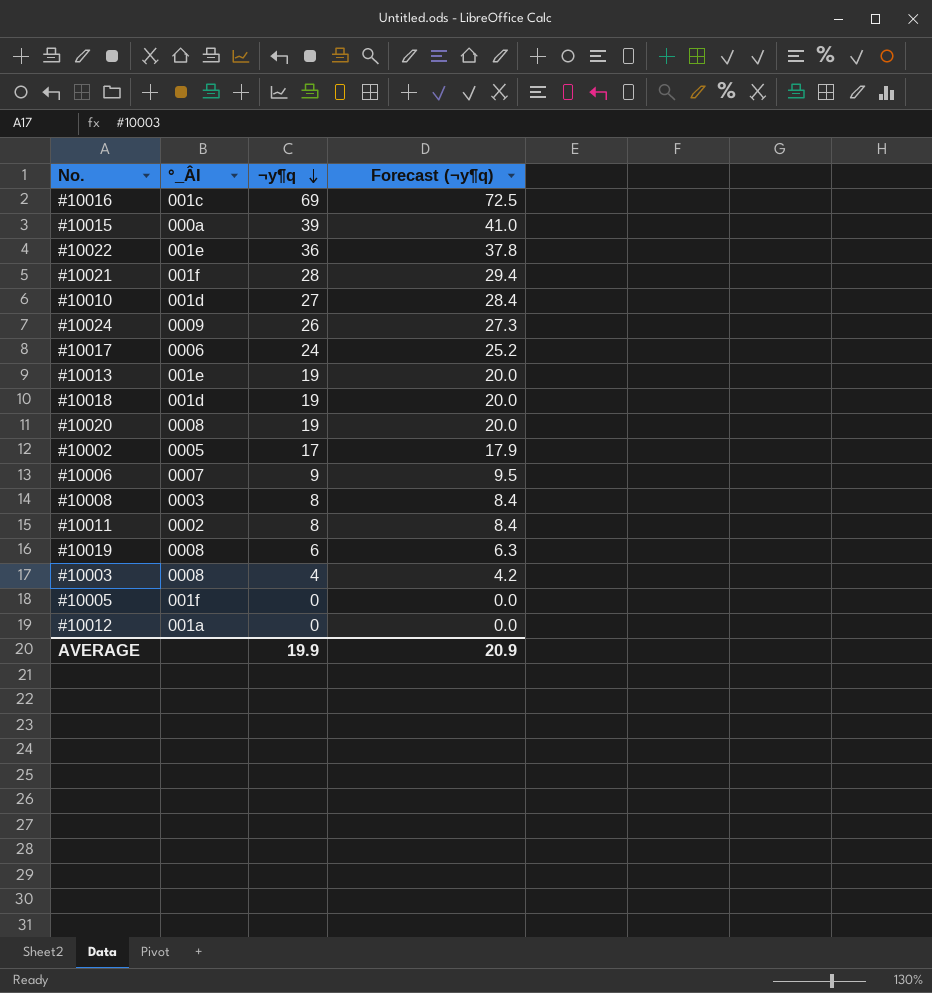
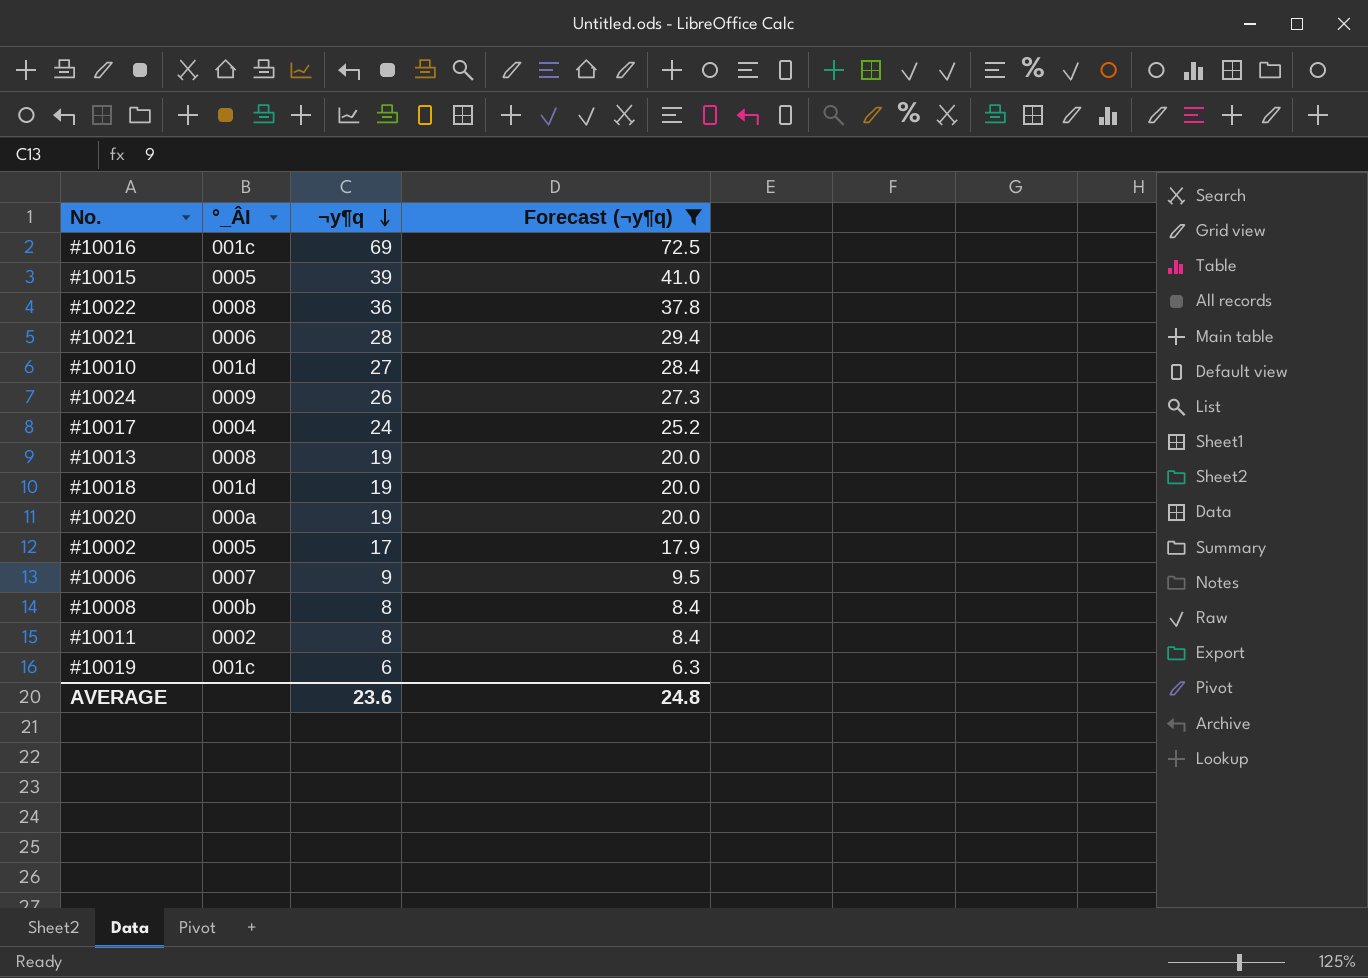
filter: none -> Forecast (¬y¶q) >= 6.3
#10015 | °_ÂI: 000a -> 0005
#10022 | °_ÂI: 001e -> 0008
#10021 | °_ÂI: 001f -> 0006
#10017 | °_ÂI: 0006 -> 0004
#10013 | °_ÂI: 001e -> 0008
#10020 | °_ÂI: 0008 -> 000a
#10008 | °_ÂI: 0003 -> 000b
#10019 | °_ÂI: 0008 -> 001c
AVERAGE | ¬y¶q: 19.9 -> 23.6
AVERAGE | Forecast (¬y¶q): 20.9 -> 24.8

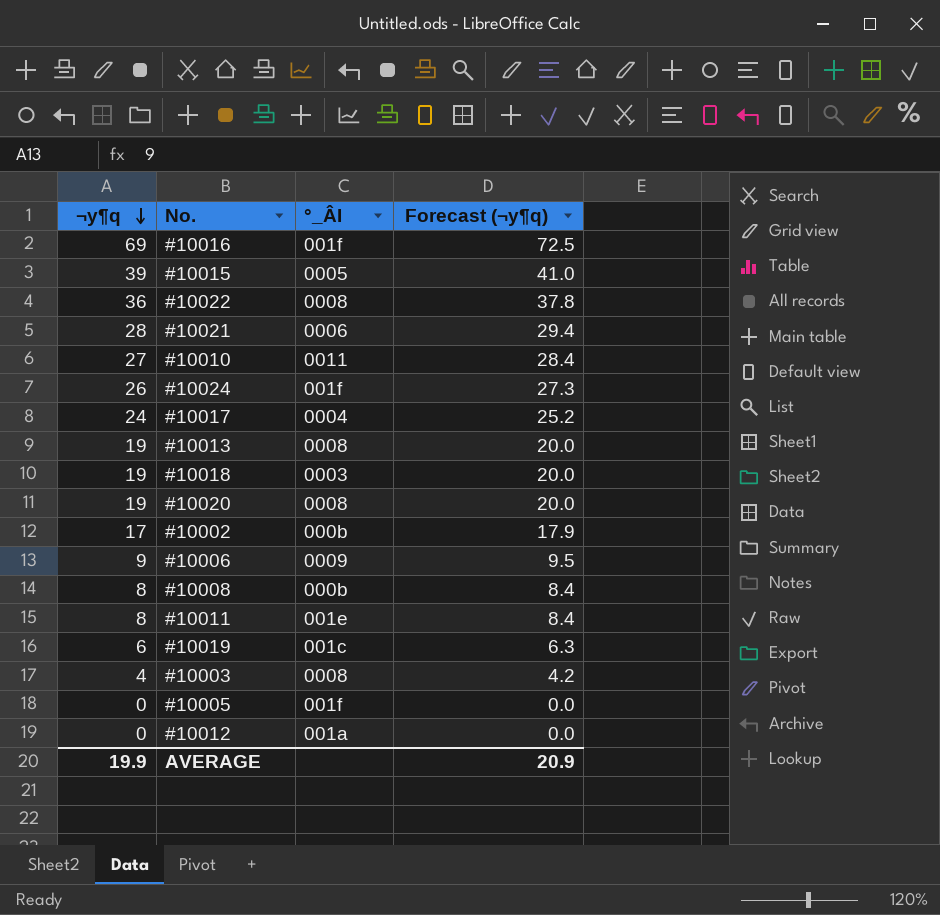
filter: Forecast (¬y¶q) >= 6.3 -> none
column ¬y¶q | position: 3 -> 1
#10016 | °_ÂI: 001c -> 001f
#10010 | °_ÂI: 001d -> 0011
#10024 | °_ÂI: 0009 -> 001f
#10018 | °_ÂI: 001d -> 0003
#10020 | °_ÂI: 000a -> 0008
#10002 | °_ÂI: 0005 -> 000b
#10006 | °_ÂI: 0007 -> 0009
#10011 | °_ÂI: 0002 -> 001e
AVERAGE | ¬y¶q: 23.6 -> 19.9
AVERAGE | Forecast (¬y¶q): 24.8 -> 20.9

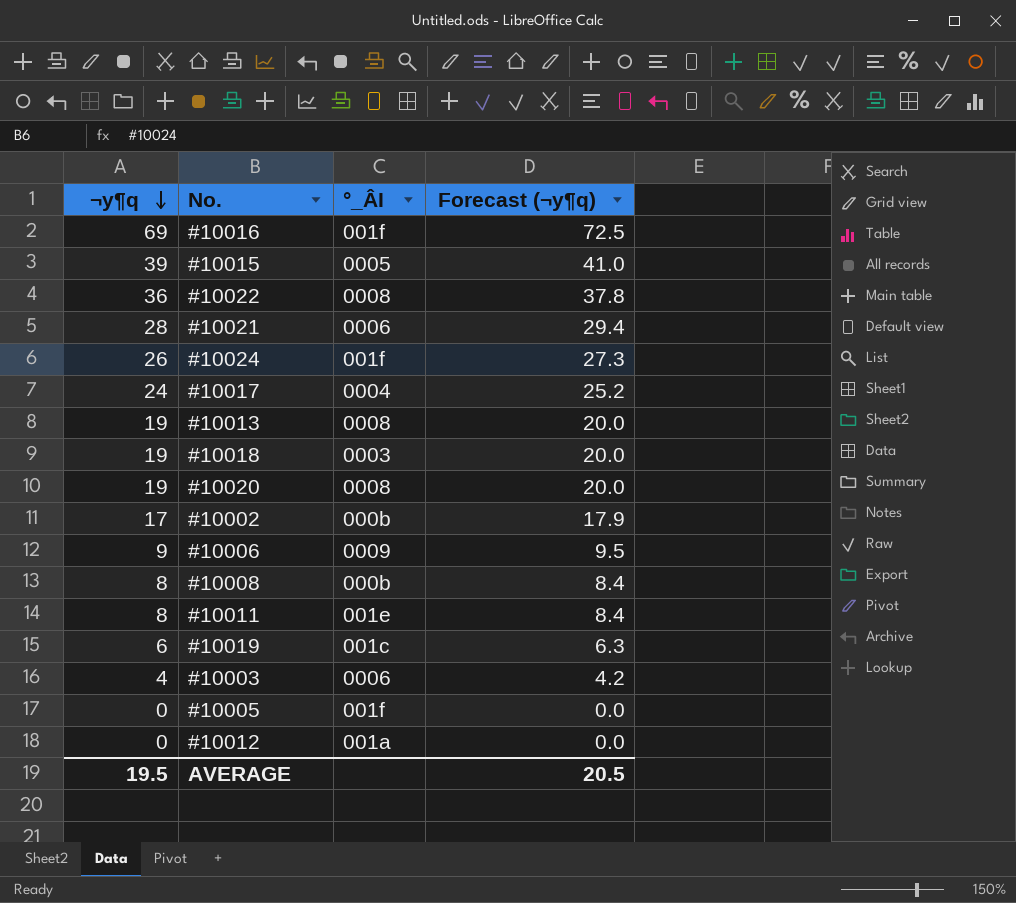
row #10010: 27 | 0011 | 28.4 -> none
#10003 | °_ÂI: 0008 -> 0006
AVERAGE | ¬y¶q: 19.9 -> 19.5
AVERAGE | Forecast (¬y¶q): 20.9 -> 20.5

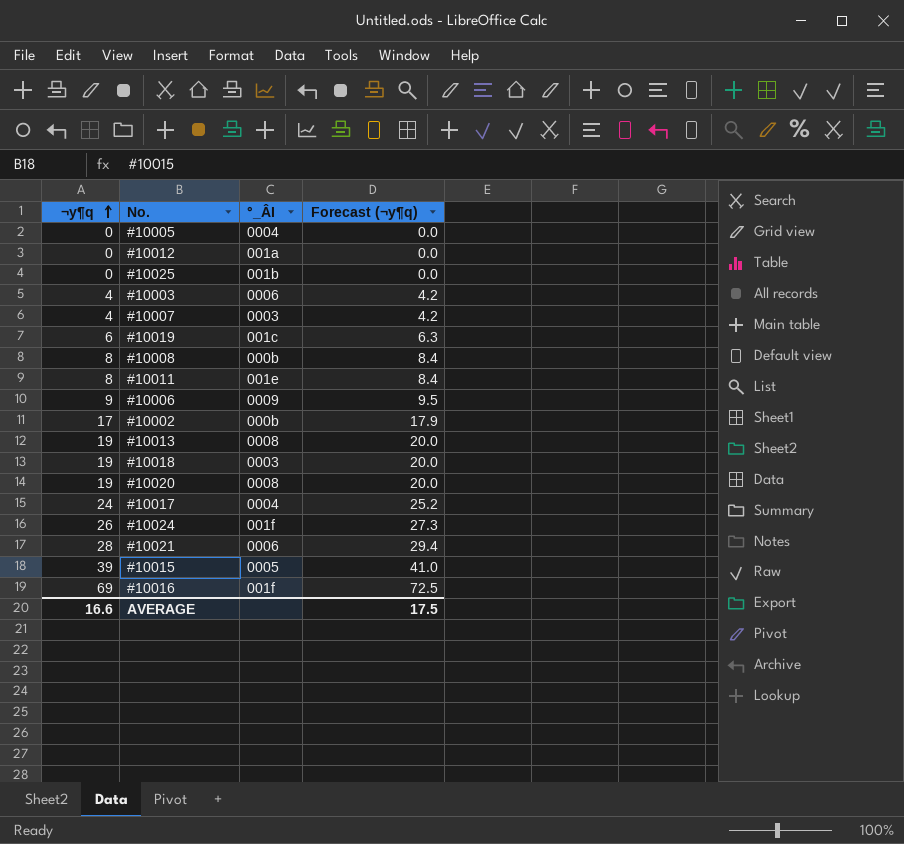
row order: ¬y¶q descending -> ¬y¶q ascending
row #10022: 36 | 0008 | 37.8 -> none
#10005 | °_ÂI: 001f -> 0004
row #10025: none -> 0 | 001b | 0.0
row #10007: none -> 4 | 0003 | 4.2
AVERAGE | ¬y¶q: 19.5 -> 16.6
AVERAGE | Forecast (¬y¶q): 20.5 -> 17.5

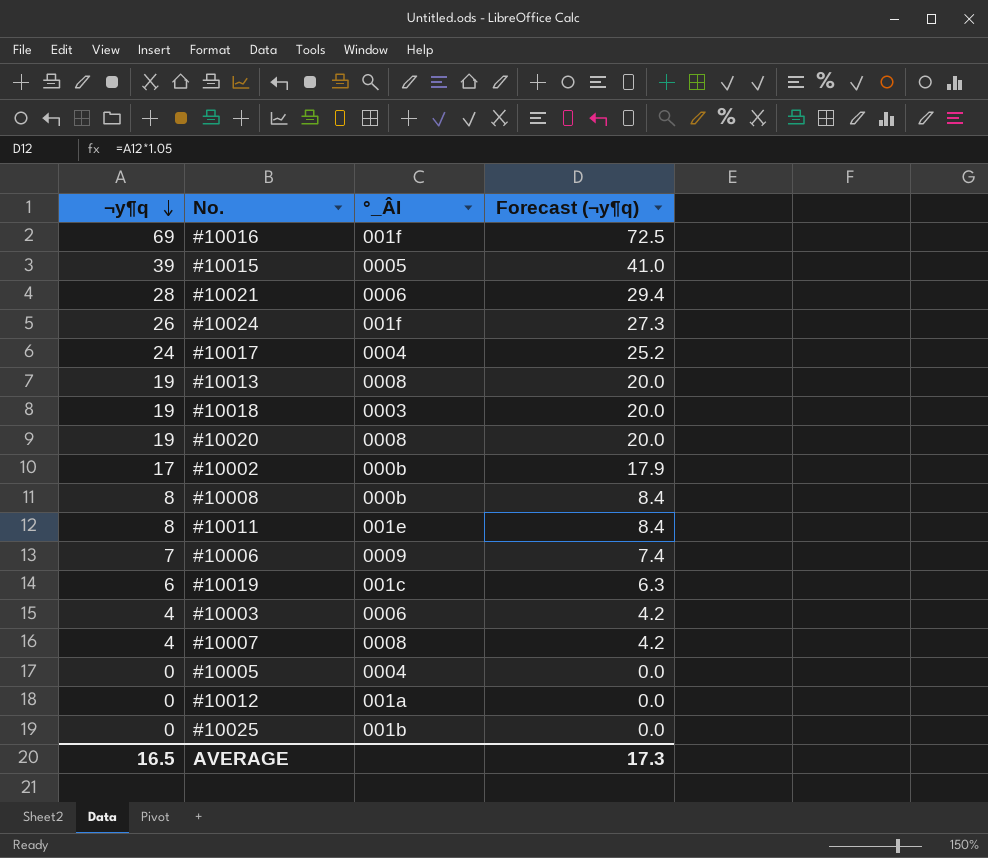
row order: ¬y¶q ascending -> ¬y¶q descending
#10006 | ¬y¶q: 9 -> 7
#10006 | Forecast (¬y¶q): 9.5 -> 7.4
#10007 | °_ÂI: 0003 -> 0008
AVERAGE | ¬y¶q: 16.6 -> 16.5
AVERAGE | Forecast (¬y¶q): 17.5 -> 17.3

